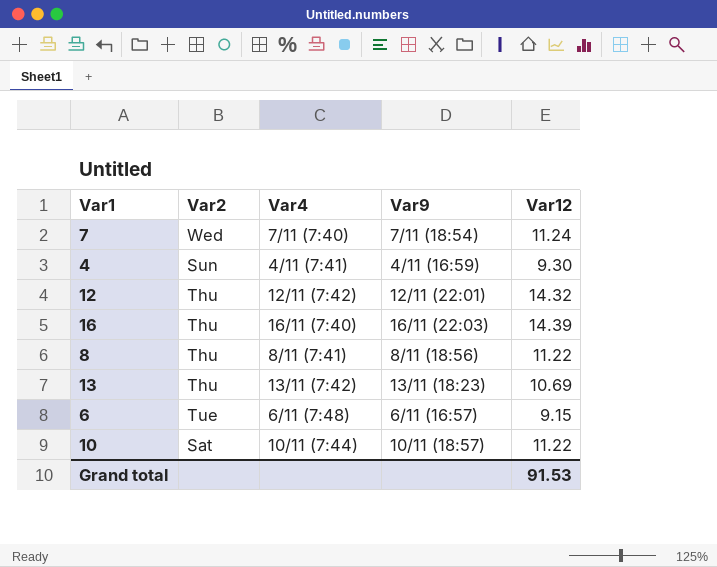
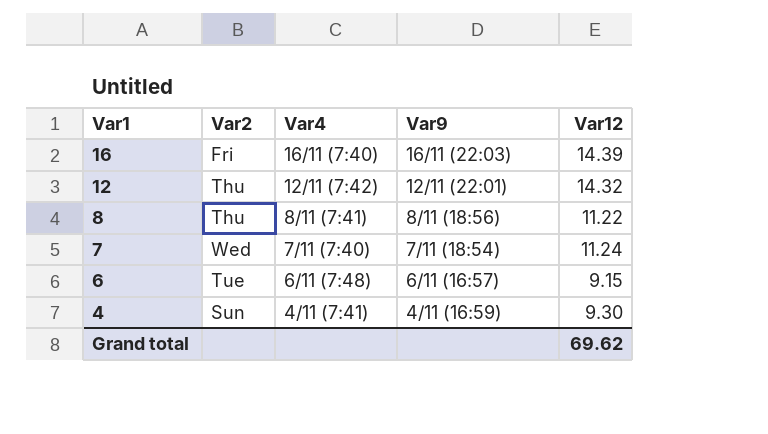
row order: none -> Var1 descending
row 13: Thu | 13/11 (7:42) | 13/11 (18:23) | 10.69 -> none
row 10: Sat | 10/11 (7:44) | 10/11 (18:57) | 11.22 -> none
16 | Var2: Thu -> Fri
Grand total | Var12: 91.53 -> 69.62

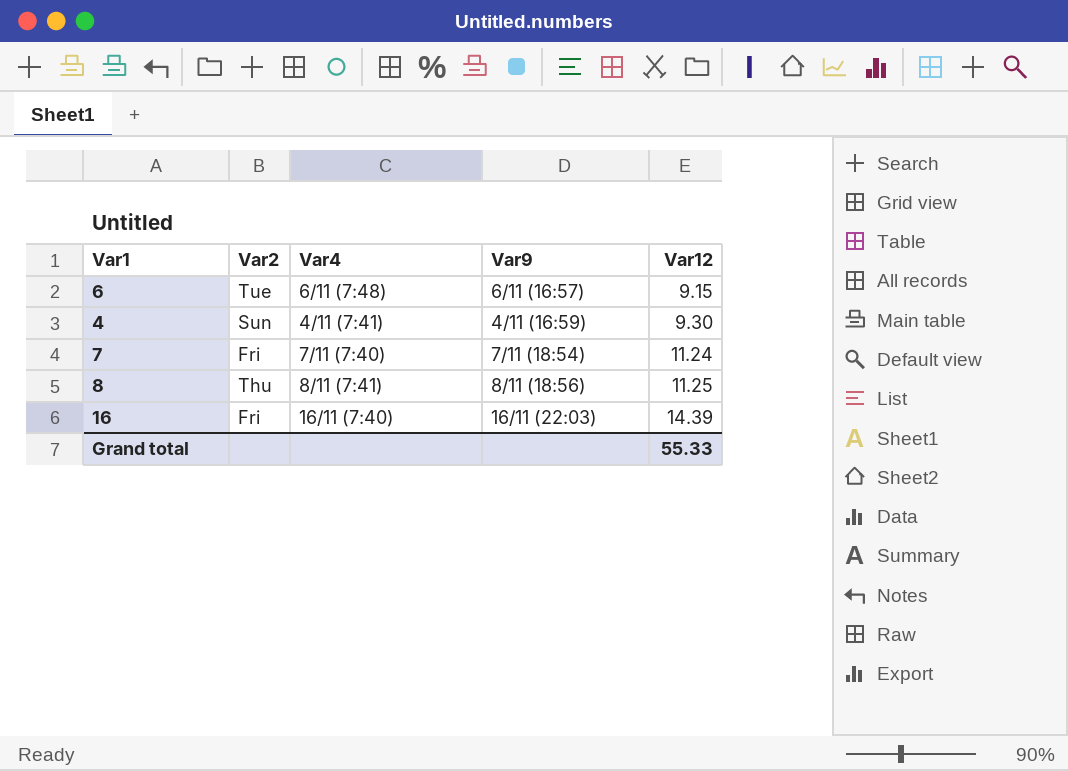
row order: Var1 descending -> Var12 ascending
row 12: Thu | 12/11 (7:42) | 12/11 (22:01) | 14.32 -> none
7 | Var2: Wed -> Fri
8 | Var12: 11.22 -> 11.25
Grand total | Var12: 69.62 -> 55.33

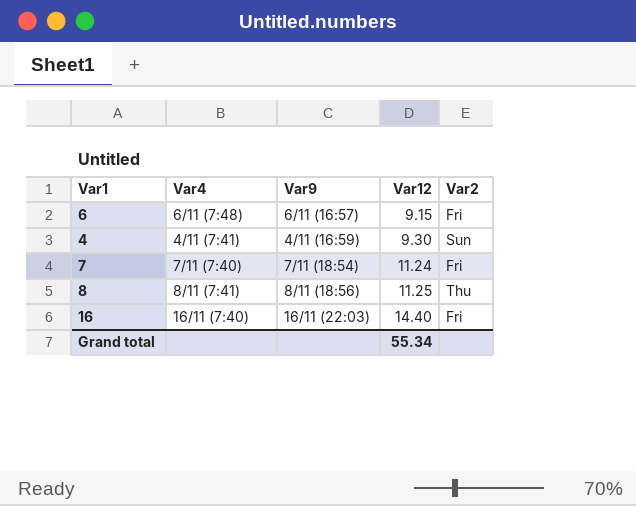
column Var2 | position: 2 -> 5
6 | Var2: Tue -> Fri
16 | Var12: 14.39 -> 14.40
Grand total | Var12: 55.33 -> 55.34

